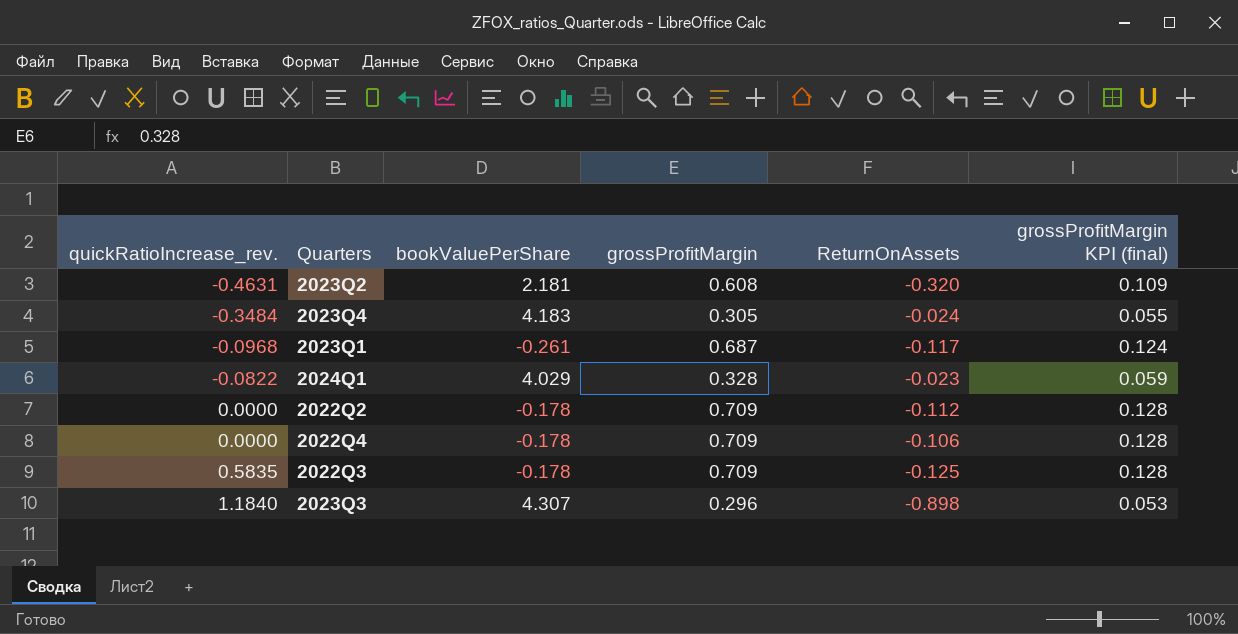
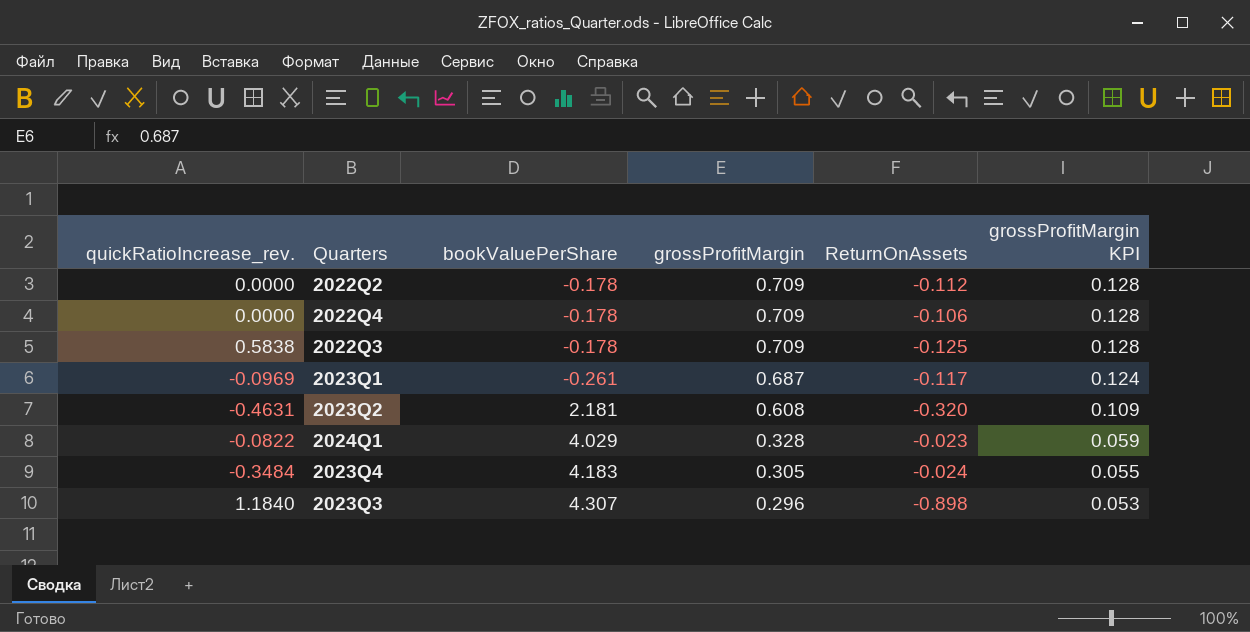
row order: quickRatioIncrease_rev. ascending -> grossProfitMargin descending
column name: grossProfitMargin KPI (final) -> grossProfitMargin KPI
2022Q3 | quickRatioIncrease_rev.: 0.5835 -> 0.5838
2023Q1 | quickRatioIncrease_rev.: -0.0968 -> -0.0969

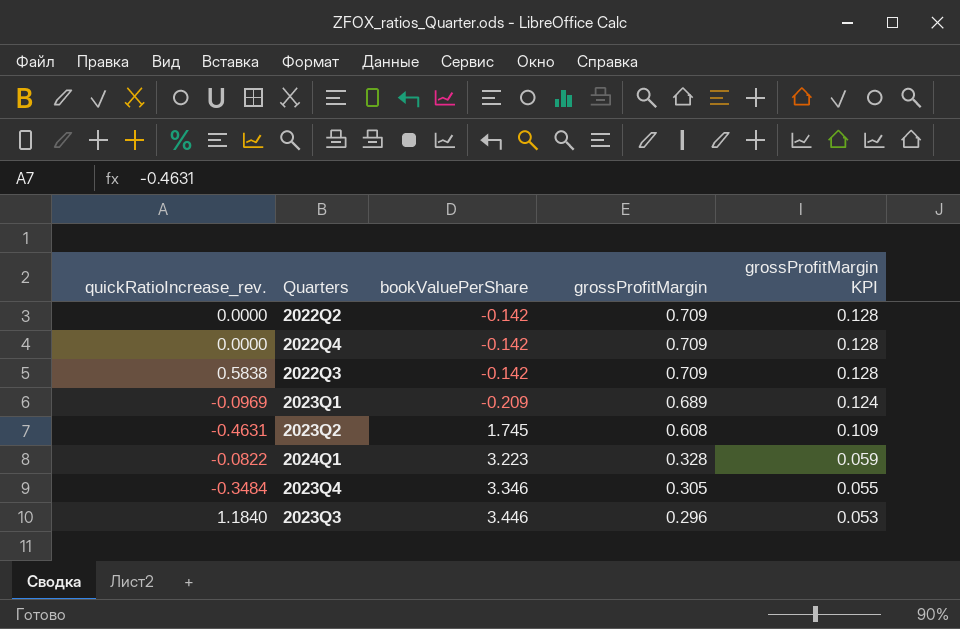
column ReturnOnAssets | position: 5 -> none
2022Q2 | bookValuePerShare: -0.178 -> -0.142
2022Q4 | bookValuePerShare: -0.178 -> -0.142
2022Q3 | bookValuePerShare: -0.178 -> -0.142
2023Q1 | bookValuePerShare: -0.261 -> -0.209
2023Q1 | grossProfitMargin: 0.687 -> 0.689
2023Q2 | bookValuePerShare: 2.181 -> 1.745
2024Q1 | bookValuePerShare: 4.029 -> 3.223
2023Q4 | bookValuePerShare: 4.183 -> 3.346
2023Q3 | bookValuePerShare: 4.307 -> 3.446

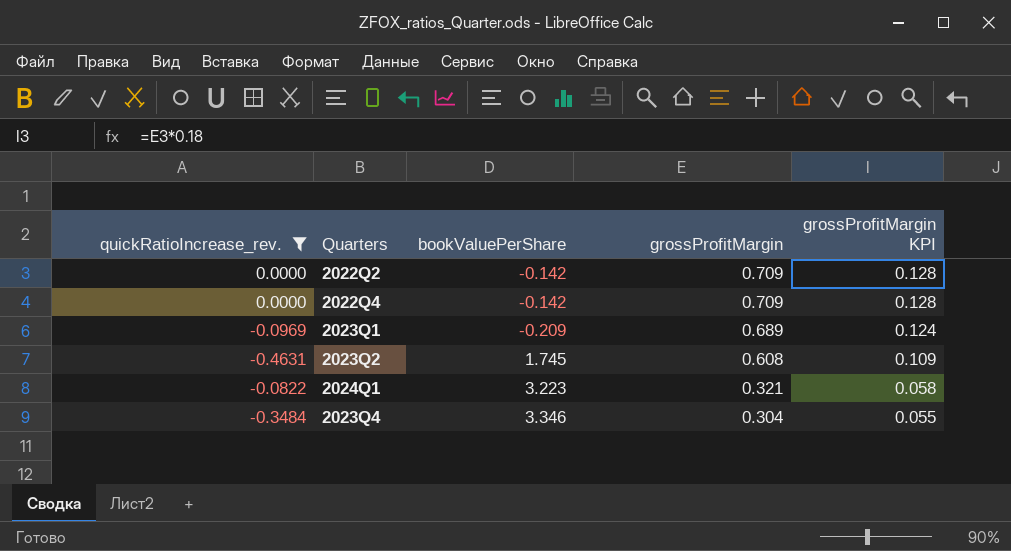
filter: none -> quickRatioIncrease_rev. <= 0.0000
2024Q1 | grossProfitMargin: 0.328 -> 0.321
2024Q1 | grossProfitMargin KPI: 0.059 -> 0.058
2023Q4 | grossProfitMargin: 0.305 -> 0.304

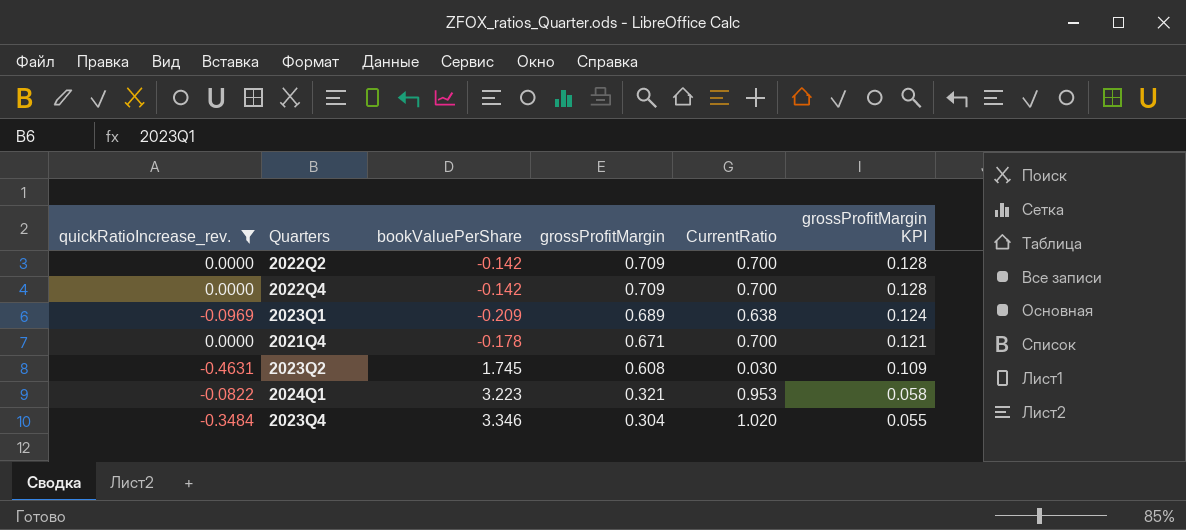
column CurrentRatio | position: none -> 5
row 2021Q4: none -> 0.0000 | -0.178 | 0.671 | 0.700 | 0.121

